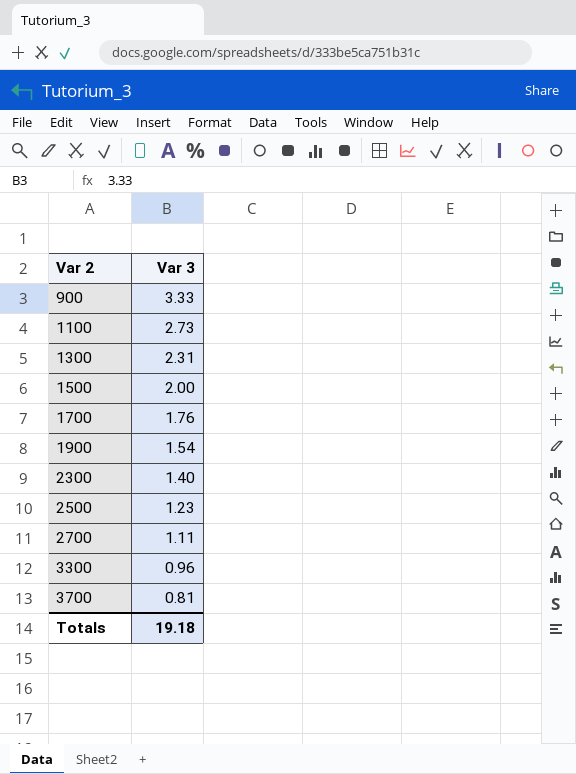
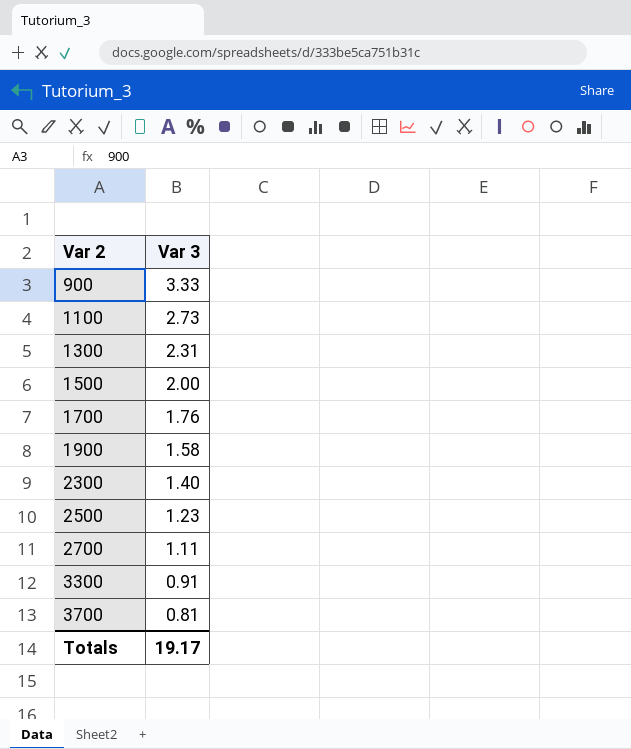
1900 | Var 3: 1.54 -> 1.58
3300 | Var 3: 0.96 -> 0.91
Totals | Var 3: 19.18 -> 19.17

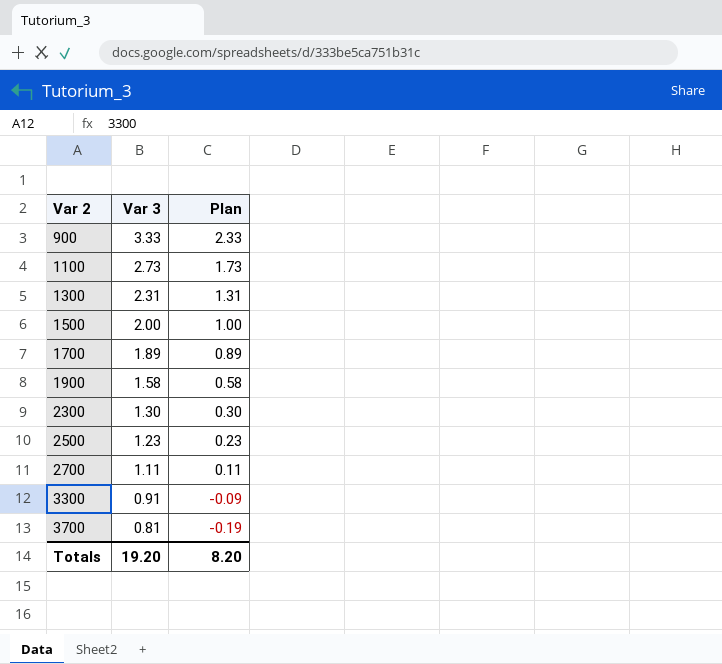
column Plan | formula: none -> [Var 3] - 1
1700 | Var 3: 1.76 -> 1.89
2300 | Var 3: 1.40 -> 1.30
Totals | Var 3: 19.17 -> 19.20

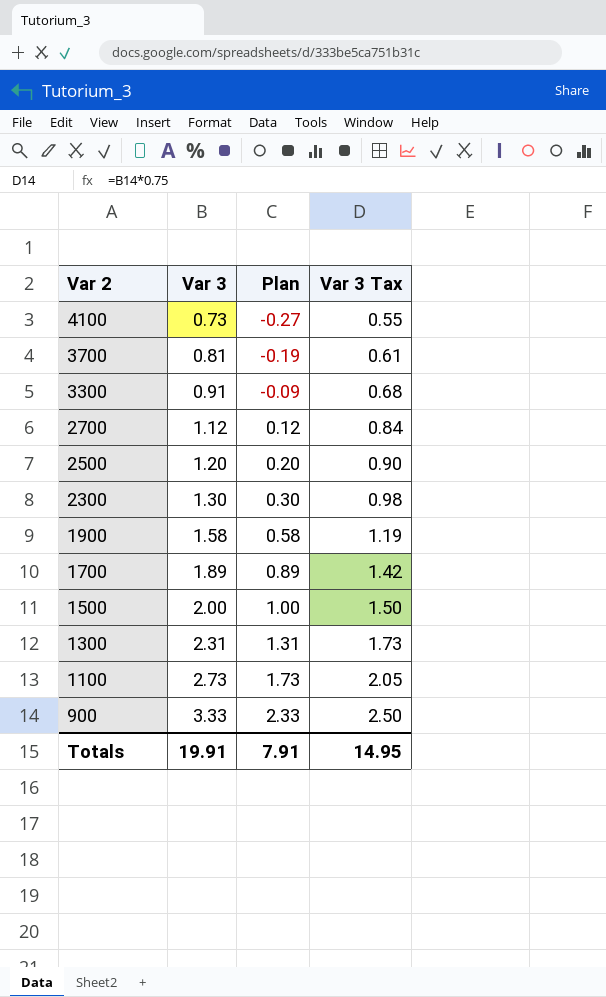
row order: Var 2 ascending -> Var 2 descending
column Var 3 Tax | formula: none -> [Var 3] * 0.75
row 4100: none -> 0.73 | -0.27 | 0.55
2700 | Var 3: 1.11 -> 1.12
2700 | Plan: 0.11 -> 0.12
2500 | Var 3: 1.23 -> 1.20
2500 | Plan: 0.23 -> 0.20
Totals | Var 3: 19.20 -> 19.91
Totals | Plan: 8.20 -> 7.91

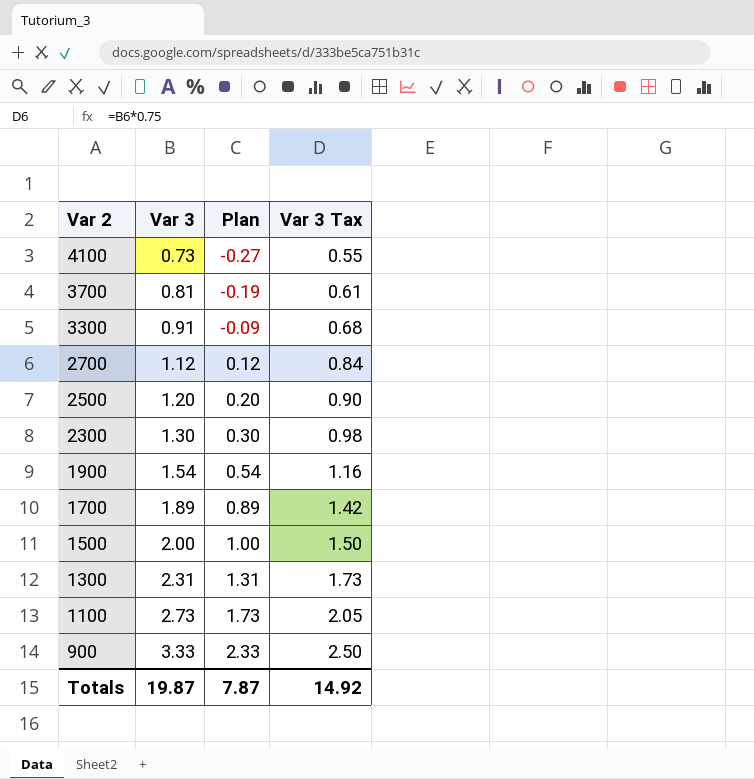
1900 | Var 3: 1.58 -> 1.54
1900 | Plan: 0.58 -> 0.54
1900 | Var 3 Tax: 1.19 -> 1.16
Totals | Var 3: 19.91 -> 19.87
Totals | Plan: 7.91 -> 7.87
Totals | Var 3 Tax: 14.95 -> 14.92

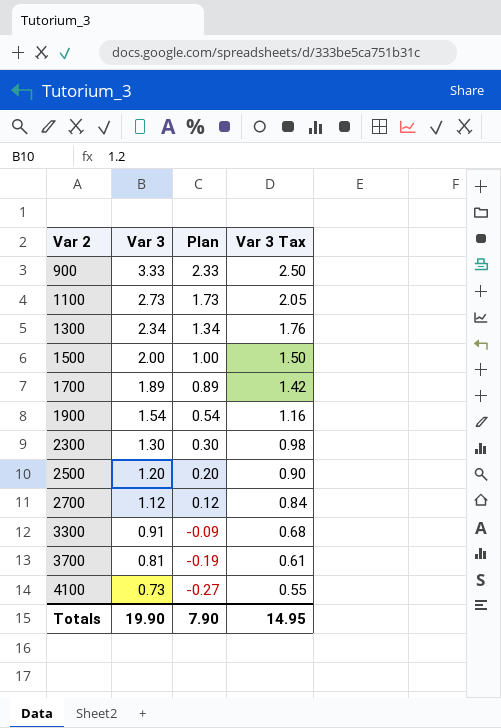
row order: Var 2 descending -> Var 2 ascending
1300 | Var 3: 2.31 -> 2.34
1300 | Plan: 1.31 -> 1.34
1300 | Var 3 Tax: 1.73 -> 1.76
Totals | Var 3: 19.87 -> 19.90
Totals | Plan: 7.87 -> 7.90
Totals | Var 3 Tax: 14.92 -> 14.95

